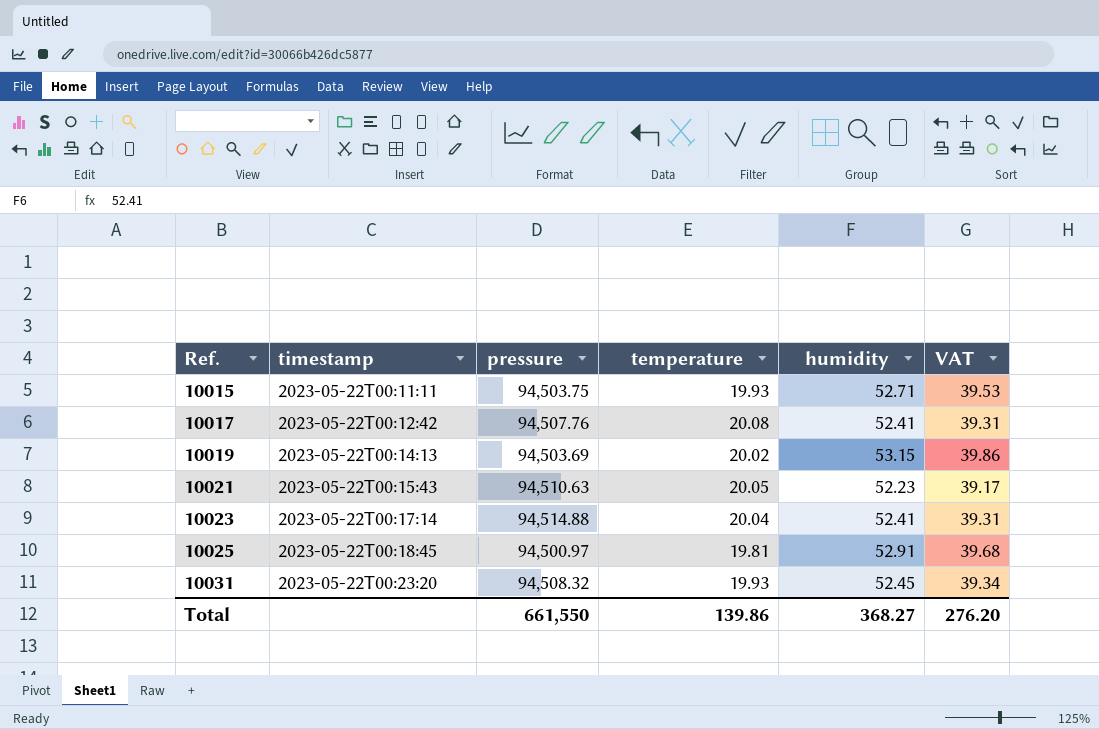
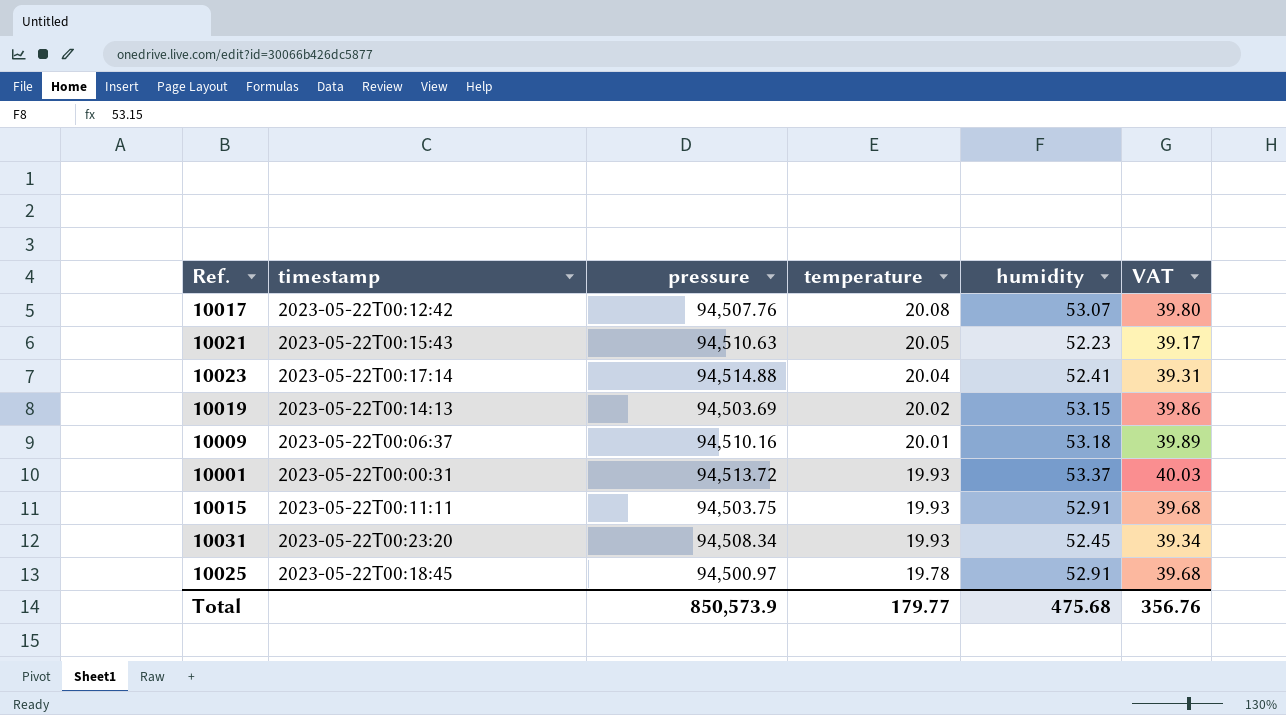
row order: Ref. ascending -> temperature descending
10017 | humidity: 52.41 -> 53.07
10017 | VAT: 39.31 -> 39.80
row 10009: none -> 2023-05-22T00:06:37 | 94,510.16 | 20.01 | 53.18 | 39.89
row 10001: none -> 2023-05-22T00:00:31 | 94,513.72 | 19.93 | 53.37 | 40.03
10015 | humidity: 52.71 -> 52.91
10015 | VAT: 39.53 -> 39.68
10031 | pressure: 94,508.32 -> 94,508.34
10025 | temperature: 19.81 -> 19.78
Total | pressure: 661,550 -> 850,573.9
Total | temperature: 139.86 -> 179.77
Total | humidity: 368.27 -> 475.68
Total | VAT: 276.20 -> 356.76

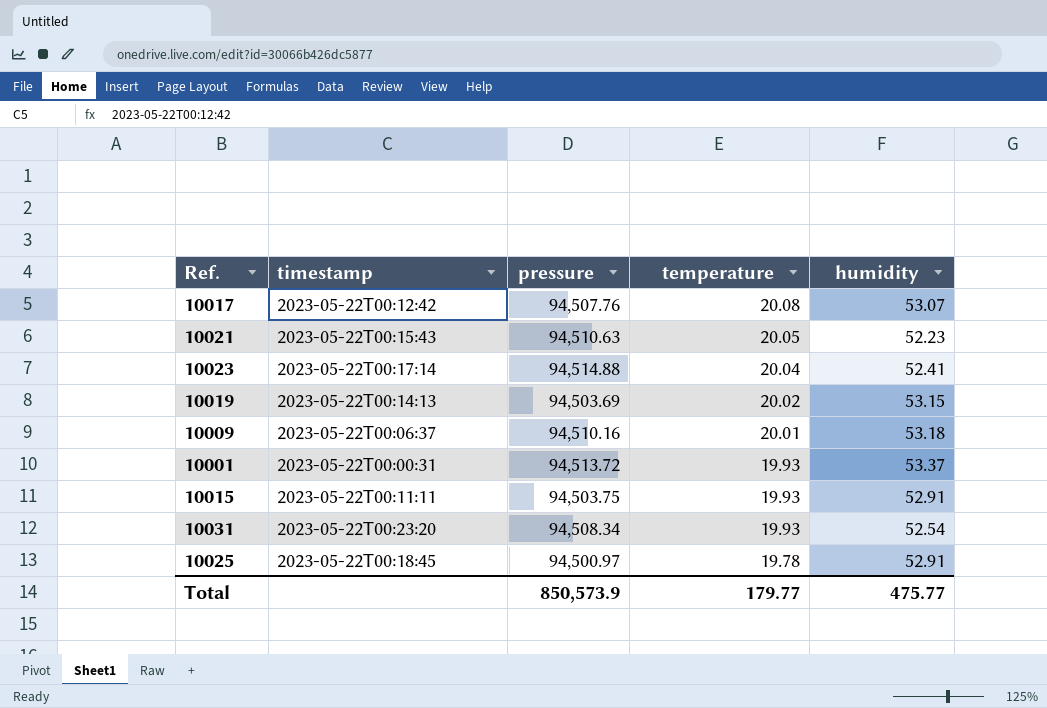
column VAT | formula: [humidity] * 0.75 -> none
10031 | humidity: 52.45 -> 52.54
Total | humidity: 475.68 -> 475.77

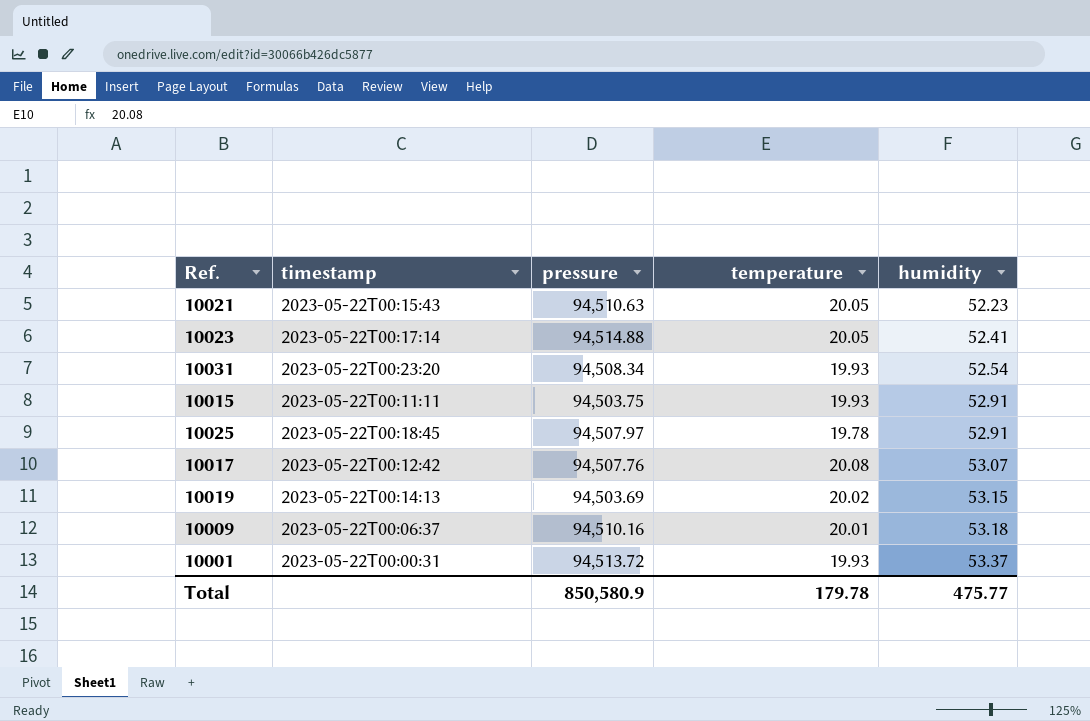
row order: temperature descending -> humidity ascending
10023 | temperature: 20.04 -> 20.05
10025 | pressure: 94,500.97 -> 94,507.97
Total | pressure: 850,573.9 -> 850,580.9
Total | temperature: 179.77 -> 179.78

